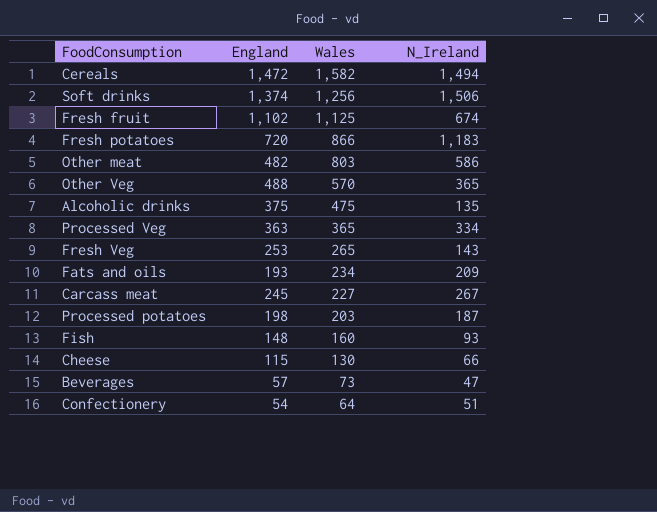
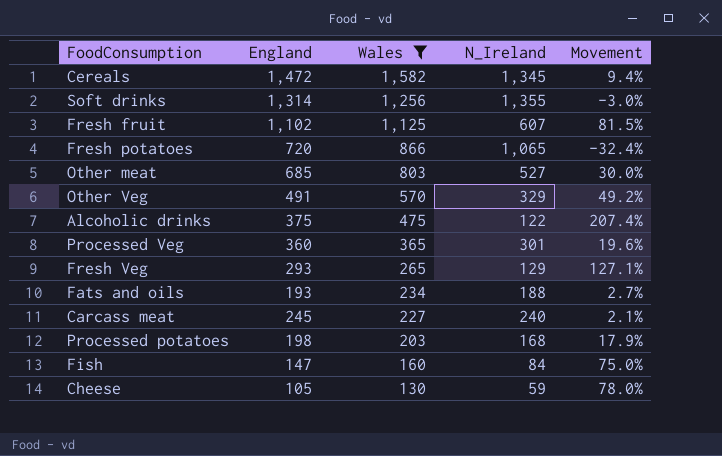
filter: none -> Wales >= 130
column Movement | formula: none -> ([England] - [N_Ireland]) / [N_Ireland]
Cereals | N_Ireland: 1,494 -> 1,345
Soft drinks | England: 1,374 -> 1,314
Soft drinks | N_Ireland: 1,506 -> 1,355
Fresh fruit | N_Ireland: 674 -> 607
Fresh potatoes | N_Ireland: 1,183 -> 1,065
Other meat | England: 482 -> 685
Other meat | N_Ireland: 586 -> 527
Other Veg | England: 488 -> 491
Other Veg | N_Ireland: 365 -> 329
Alcoholic drinks | N_Ireland: 135 -> 122
Processed Veg | England: 363 -> 360
Processed Veg | N_Ireland: 334 -> 301
Fresh Veg | England: 253 -> 293
Fresh Veg | N_Ireland: 143 -> 129
Fats and oils | N_Ireland: 209 -> 188
Carcass meat | N_Ireland: 267 -> 240
Processed potatoes | N_Ireland: 187 -> 168
Fish | England: 148 -> 147
Fish | N_Ireland: 93 -> 84
Cheese | England: 115 -> 105
Cheese | N_Ireland: 66 -> 59

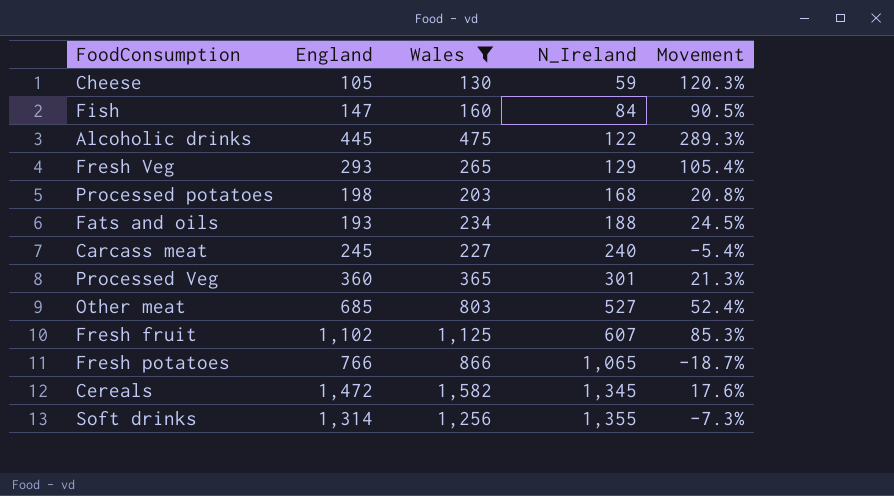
row order: Wales descending -> N_Ireland ascending
column Movement | formula: ([England] - [N_Ireland]) / [N_Ireland] -> ([Wales] - [N_Ireland]) / [N_Ireland]
row Other Veg: 491 | 570 | 329 | 49.2% -> none
Alcoholic drinks | England: 375 -> 445
Fresh potatoes | England: 720 -> 766

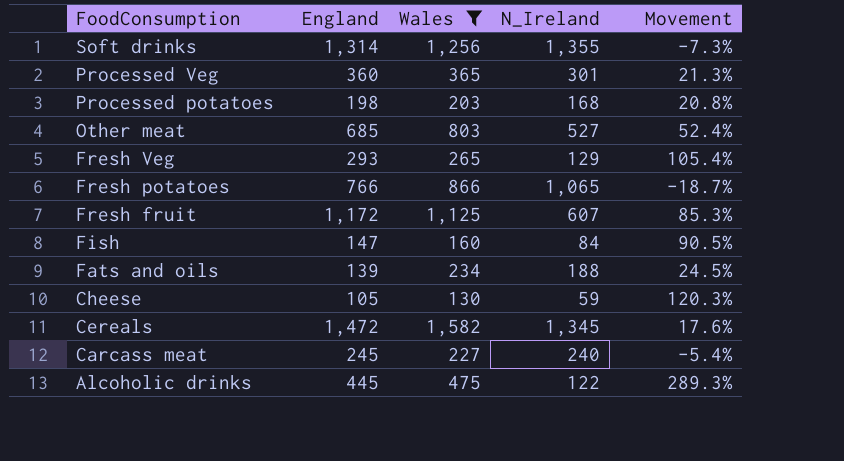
row order: N_Ireland ascending -> FoodConsumption descending
Fresh fruit | England: 1,102 -> 1,172
Fats and oils | England: 193 -> 139

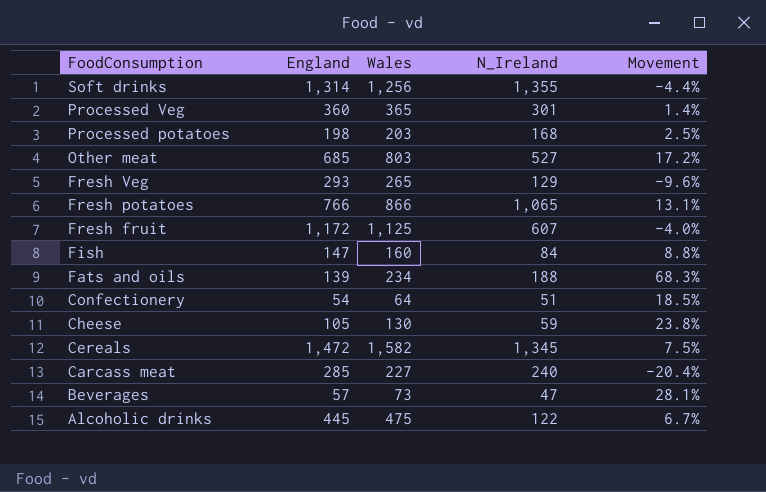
filter: Wales >= 130 -> none
column Movement | formula: ([Wales] - [N_Ireland]) / [N_Ireland] -> ([Wales] - [England]) / [England]
Carcass meat | England: 245 -> 285

